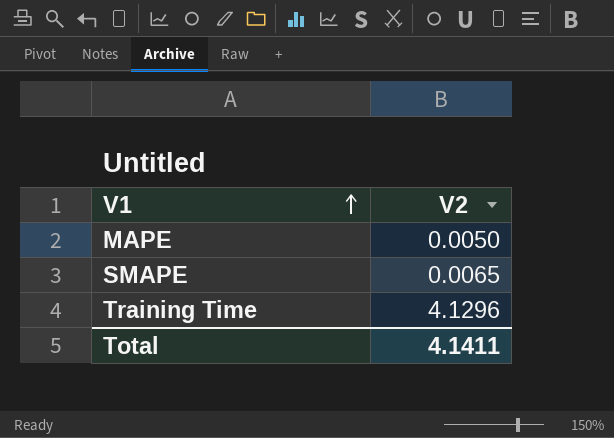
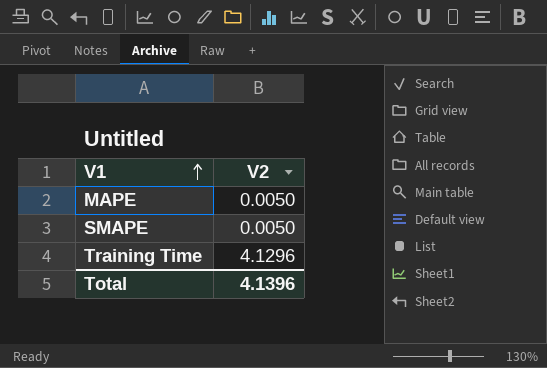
SMAPE | V2: 0.0065 -> 0.0050
Total | V2: 4.1411 -> 4.1396

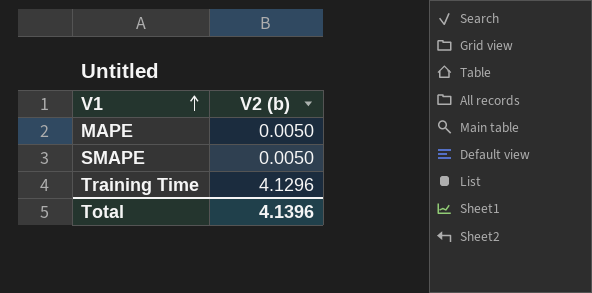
column name: V2 -> V2 (b)

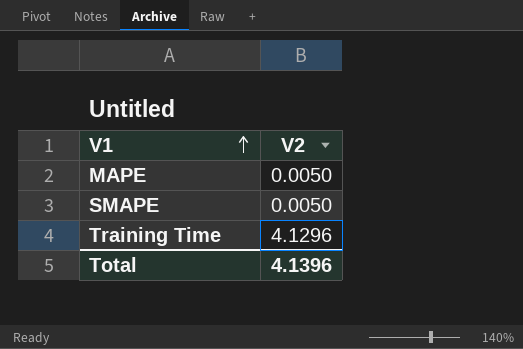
column name: V2 (b) -> V2

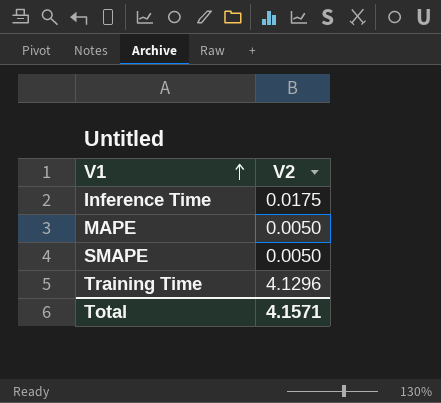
row Inference Time: none -> 0.0175
Total | V2: 4.1396 -> 4.1571

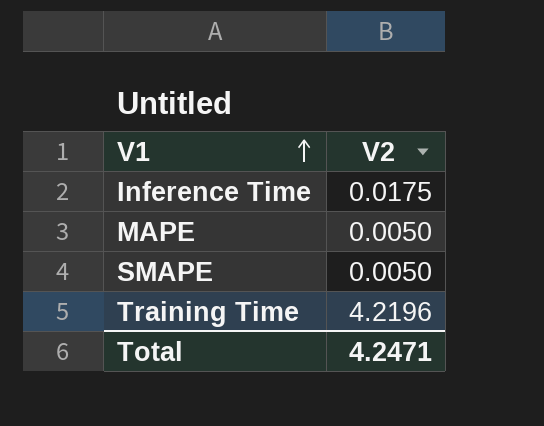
Training Time | V2: 4.1296 -> 4.2196
Total | V2: 4.1571 -> 4.2471

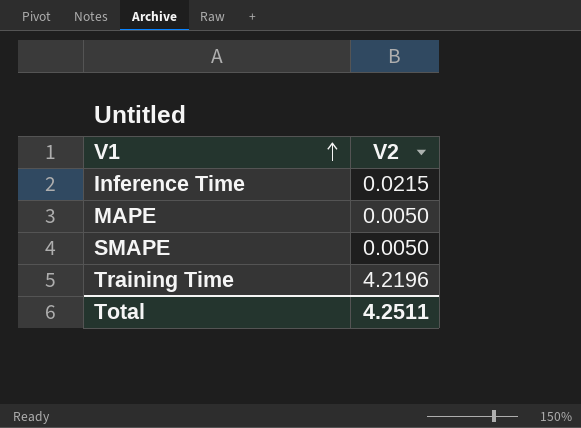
Inference Time | V2: 0.0175 -> 0.0215
Total | V2: 4.2471 -> 4.2511

